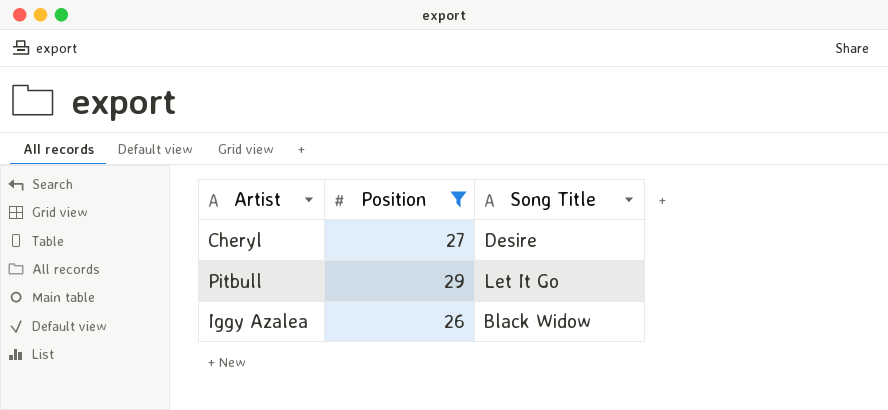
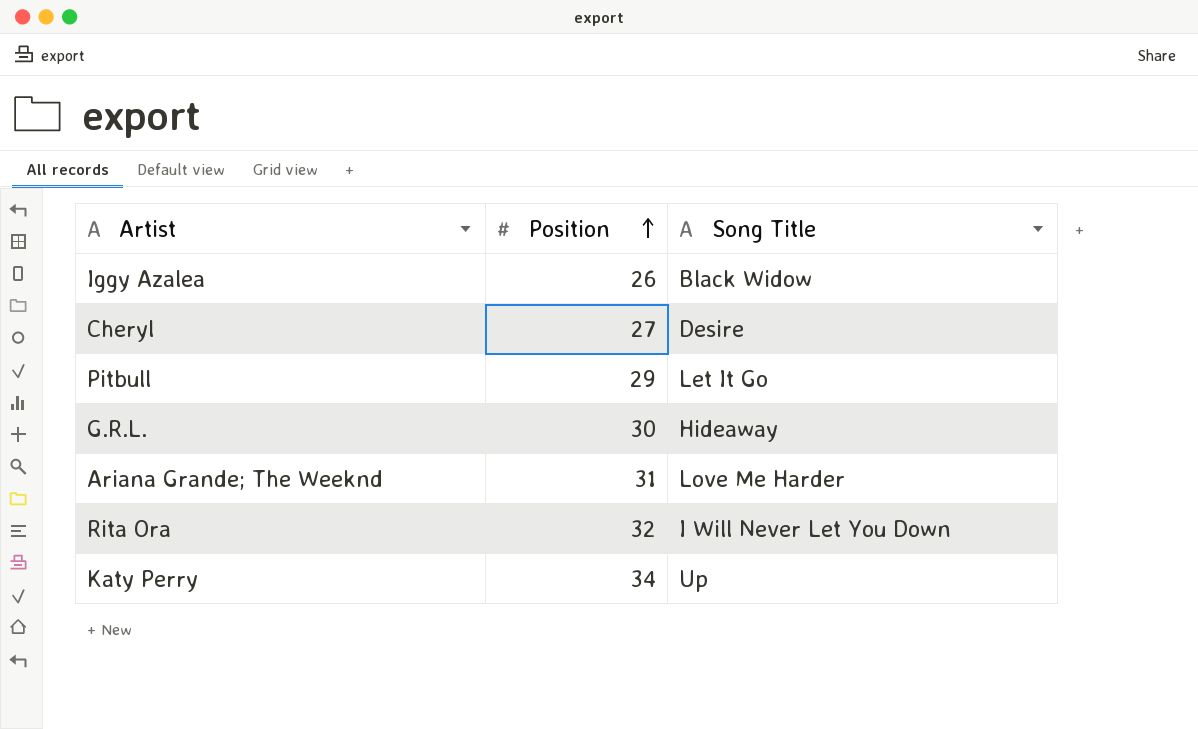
filter: Position <= 29 -> none
row order: none -> Position ascending

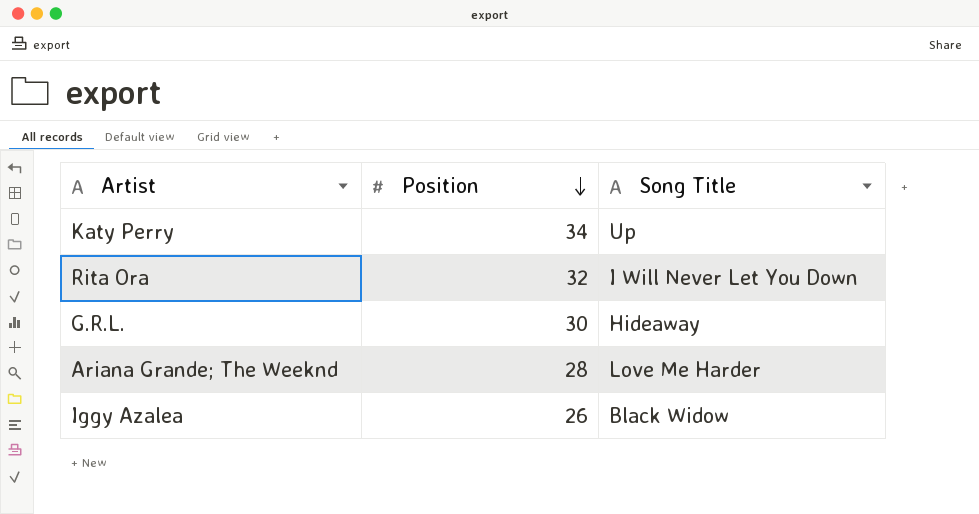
row order: Position ascending -> Position descending
row Cheryl: 27 | Desire -> none
row Pitbull: 29 | Let It Go -> none
Ariana Grande; The Weeknd | Position: 31 -> 28

